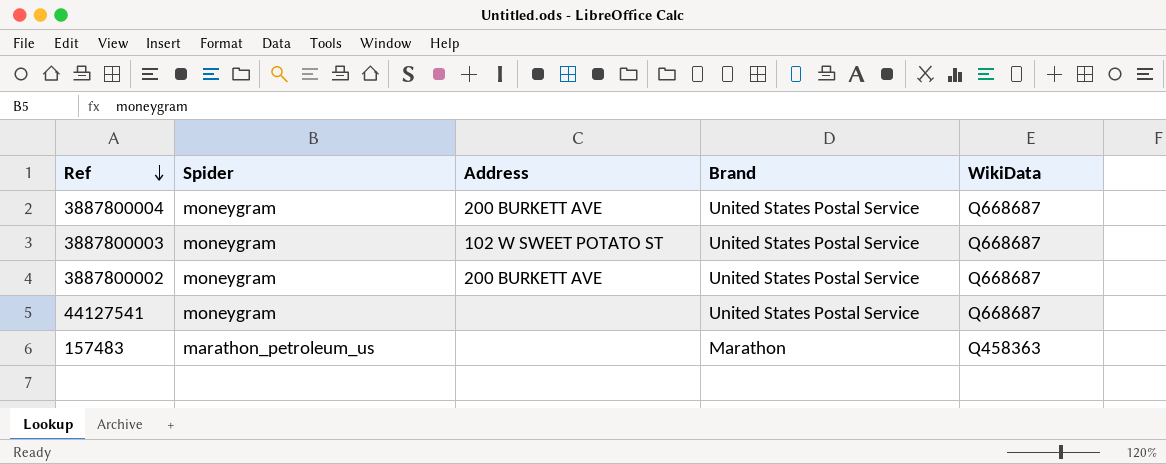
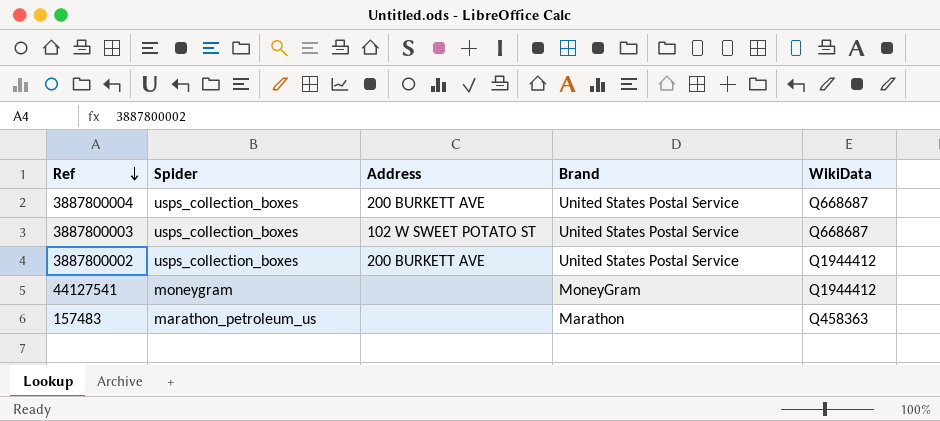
3887800004 | Spider: moneygram -> usps_collection_boxes
3887800003 | Spider: moneygram -> usps_collection_boxes
3887800002 | Spider: moneygram -> usps_collection_boxes
3887800002 | WikiData: Q668687 -> Q1944412
44127541 | Brand: United States Postal Service -> MoneyGram
44127541 | WikiData: Q668687 -> Q1944412

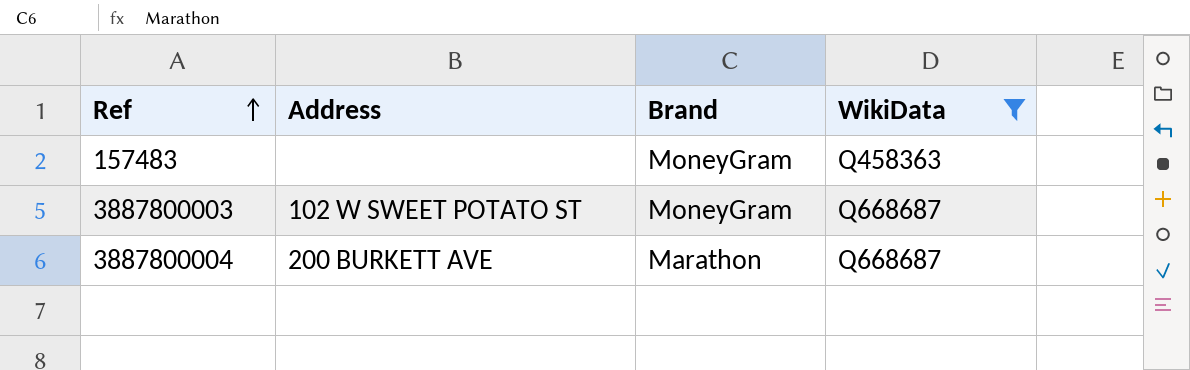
filter: none -> WikiData != Q1944412
row order: Ref descending -> Ref ascending
column Spider | position: 2 -> none
157483 | Brand: Marathon -> MoneyGram
3887800003 | Brand: United States Postal Service -> MoneyGram
3887800004 | Brand: United States Postal Service -> Marathon

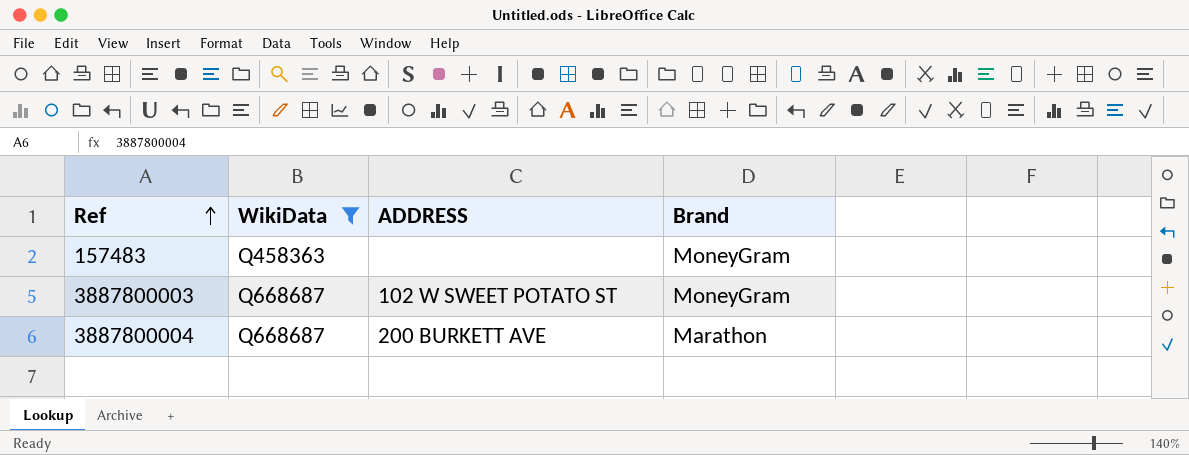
column WikiData | position: 4 -> 2
column name: Address -> ADDRESS

